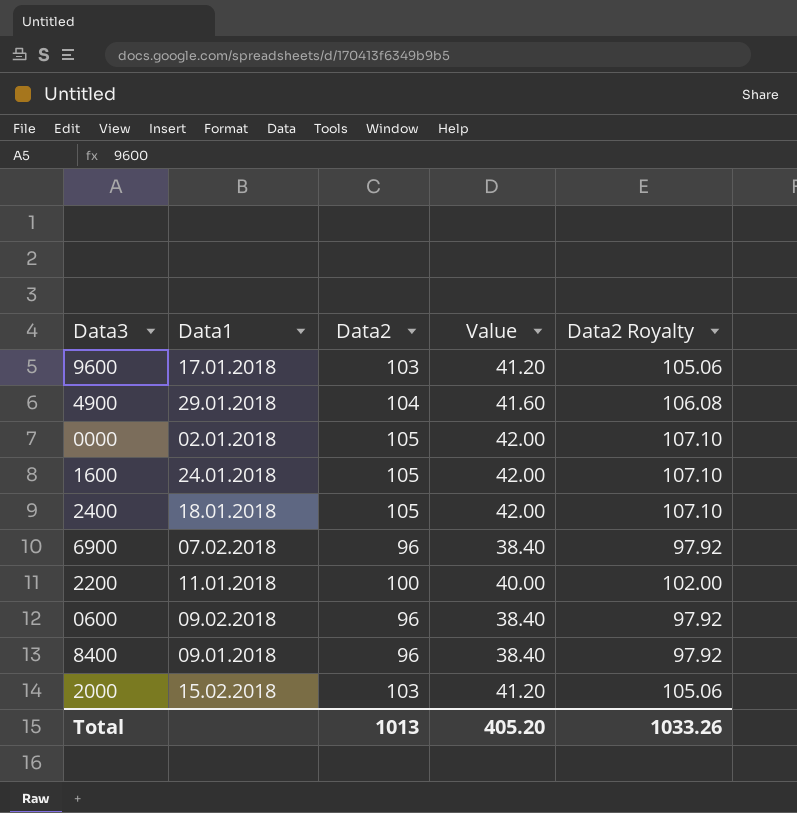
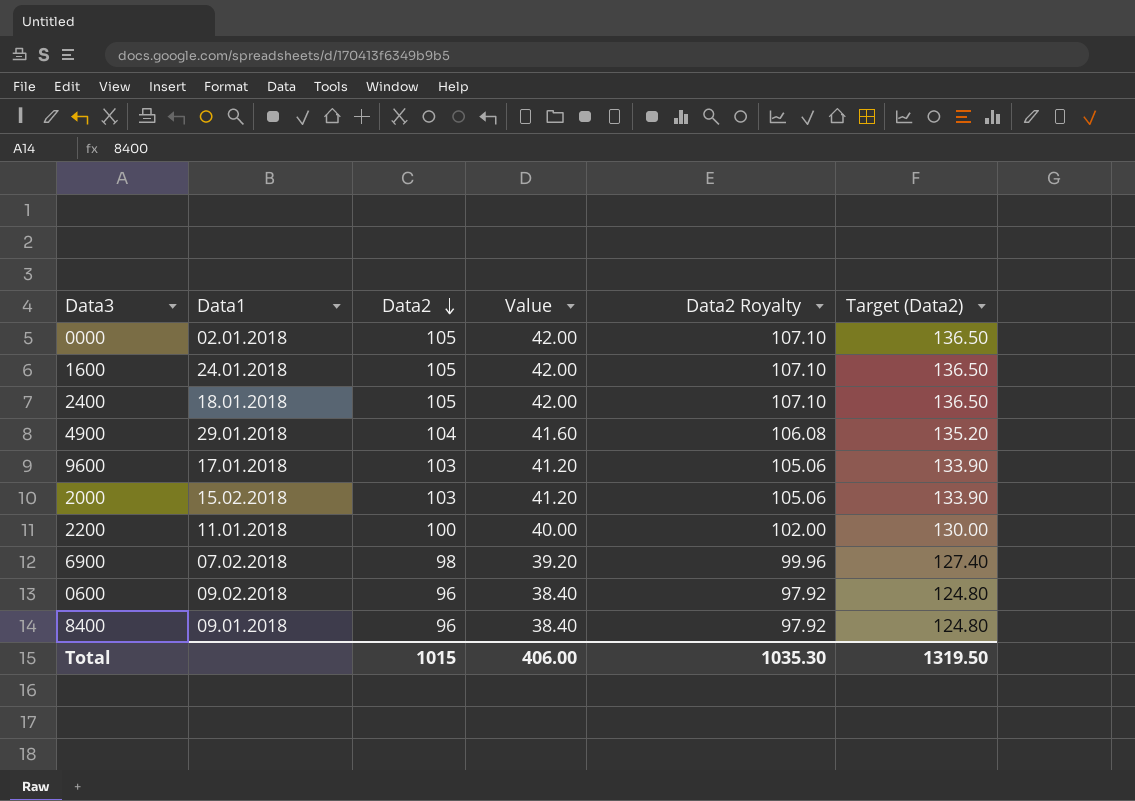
row order: none -> Data2 descending
column Target (Data2) | formula: none -> [Data2] * 1.3
6900 | Data2: 96 -> 98
6900 | Value: 38.40 -> 39.20
6900 | Data2 Royalty: 97.92 -> 99.96
Total | Data2: 1013 -> 1015
Total | Value: 405.20 -> 406.00
Total | Data2 Royalty: 1033.26 -> 1035.30

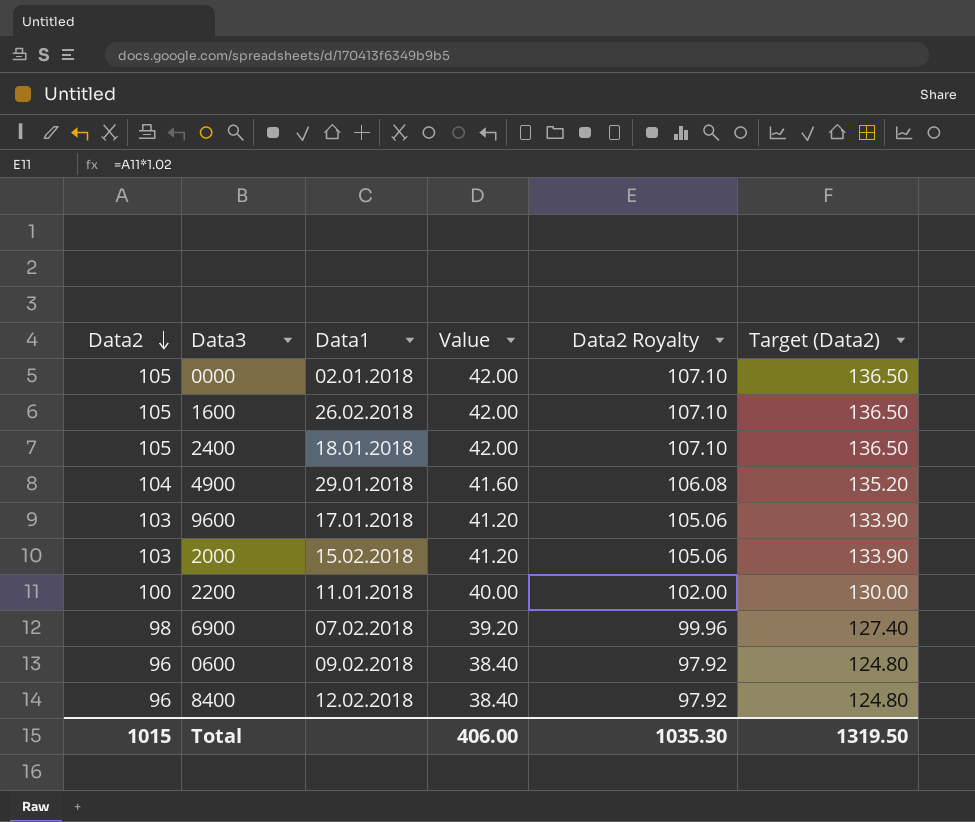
column Data2 | position: 3 -> 1
1600 | Data1: 24.01.2018 -> 26.02.2018
8400 | Data1: 09.01.2018 -> 12.02.2018

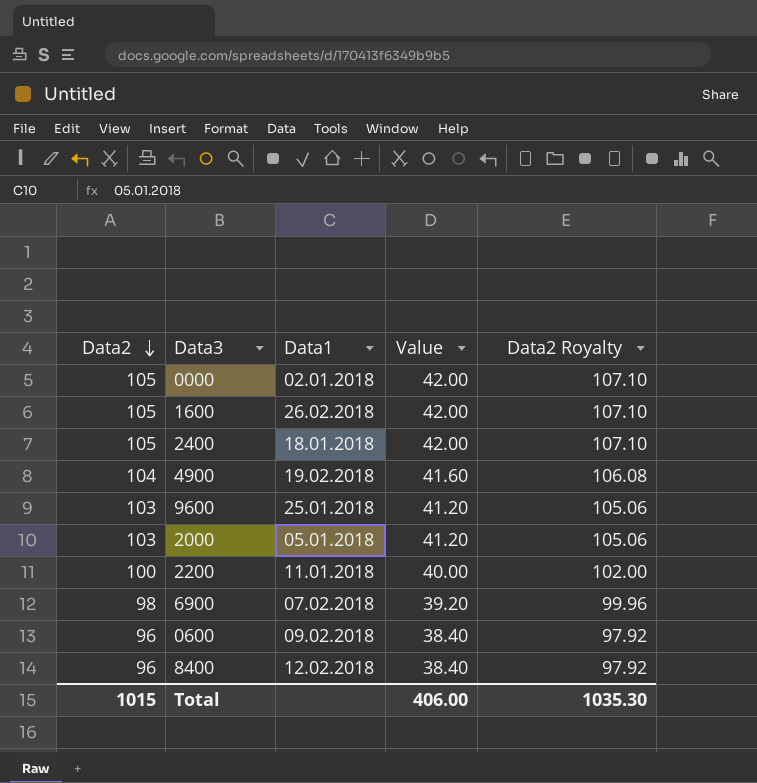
column Target (Data2) | formula: [Data2] * 1.3 -> none
4900 | Data1: 29.01.2018 -> 19.02.2018
9600 | Data1: 17.01.2018 -> 25.01.2018
2000 | Data1: 15.02.2018 -> 05.01.2018

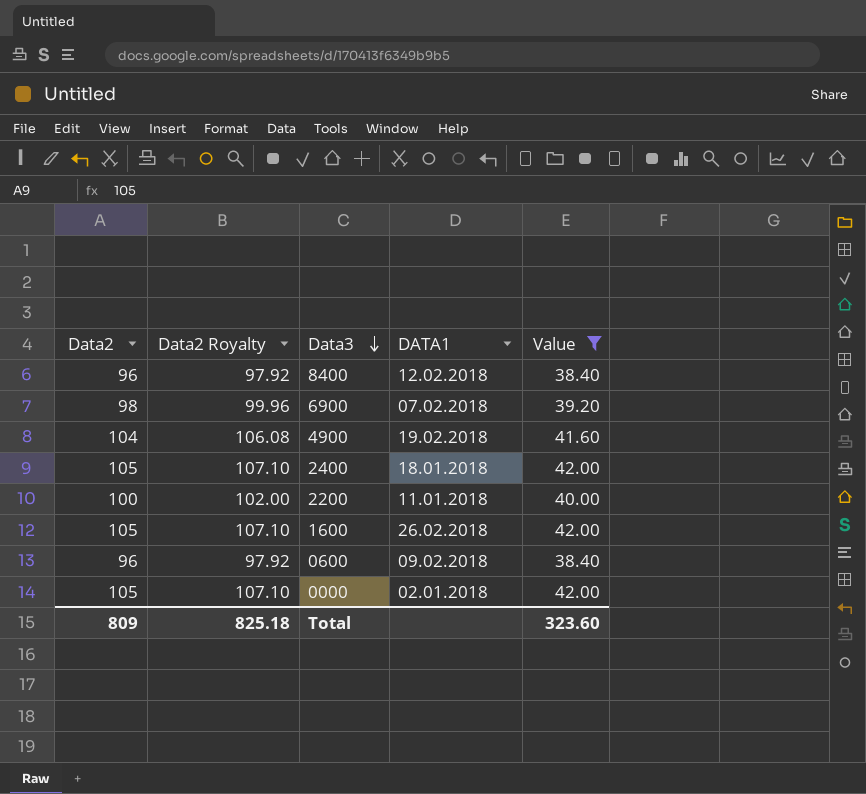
filter: none -> Value != 41.20
row order: Data2 descending -> Data3 descending
column Data2 Royalty | position: 5 -> 2
column name: Data1 -> DATA1
Total | Data2: 1015 -> 809
Total | Data2 Royalty: 1035.30 -> 825.18
Total | Value: 406.00 -> 323.60

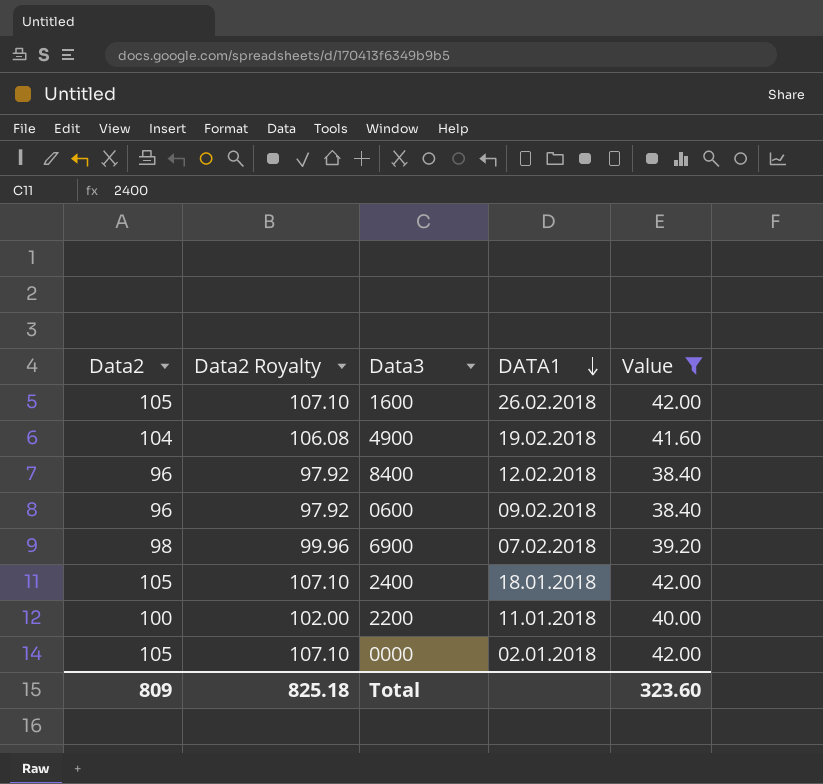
row order: Data3 descending -> DATA1 descending

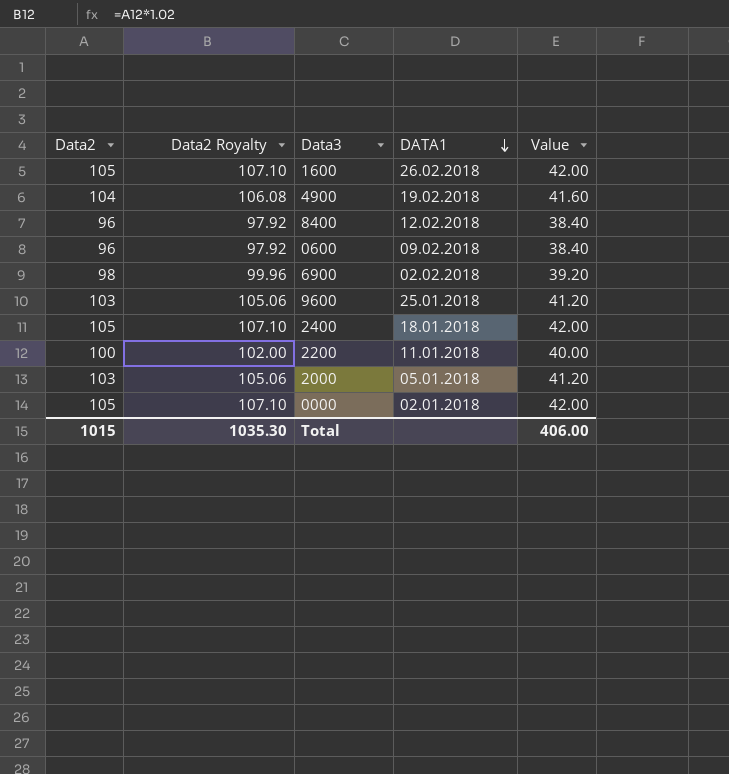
filter: Value != 41.20 -> none
6900 | DATA1: 07.02.2018 -> 02.02.2018
Total | Data2: 809 -> 1015
Total | Data2 Royalty: 825.18 -> 1035.30
Total | Value: 323.60 -> 406.00

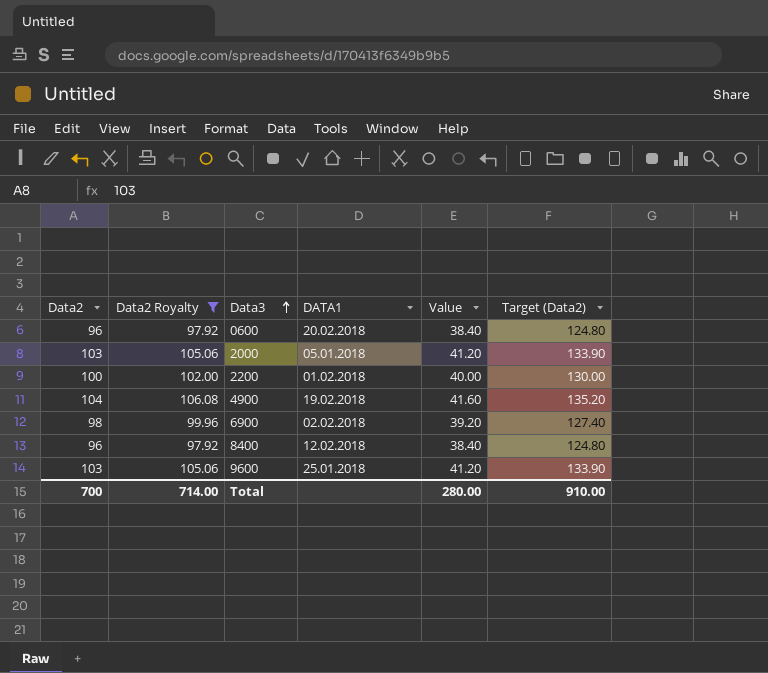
filter: none -> Data2 Royalty != 107.10
row order: DATA1 descending -> Data3 ascending
column Target (Data2) | formula: none -> [Data2] * 1.3
0600 | DATA1: 09.02.2018 -> 20.02.2018
2200 | DATA1: 11.01.2018 -> 01.02.2018
Total | Data2: 1015 -> 700
Total | Data2 Royalty: 1035.30 -> 714.00
Total | Value: 406.00 -> 280.00

